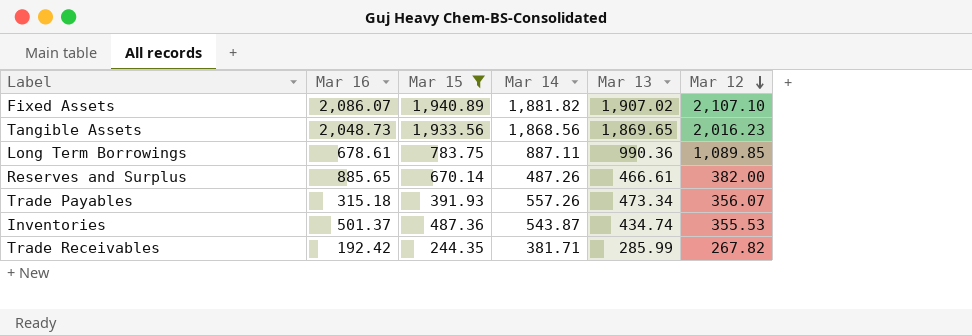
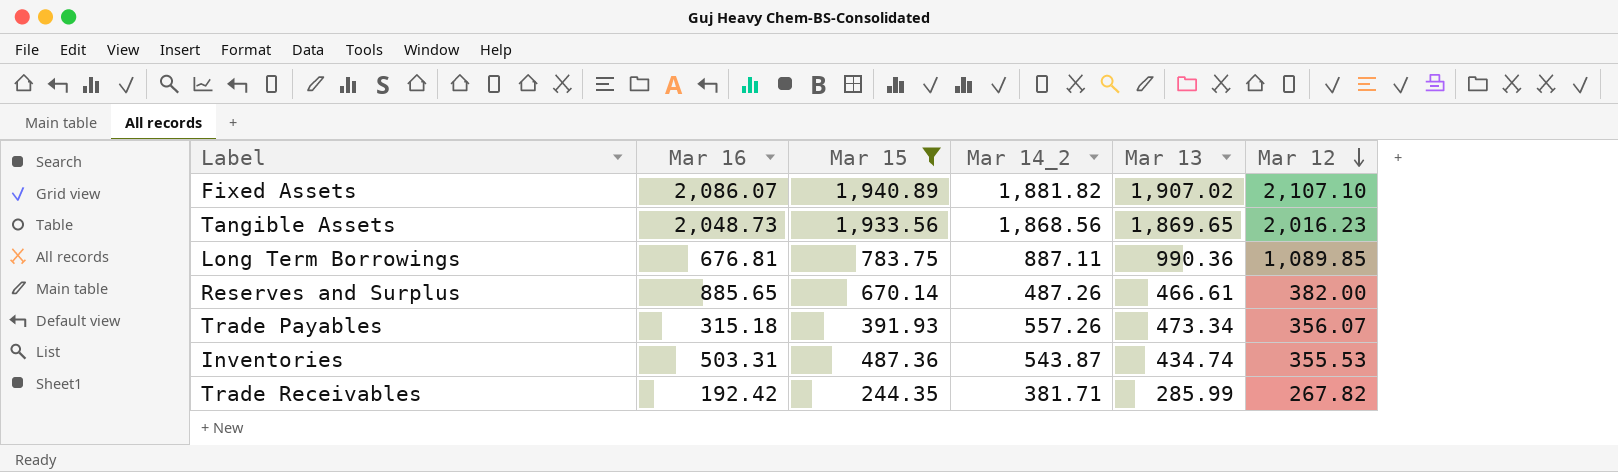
column name: Mar 14 -> Mar 14_2
Long Term Borrowings | Mar 16: 678.61 -> 676.81
Inventories | Mar 16: 501.37 -> 503.31

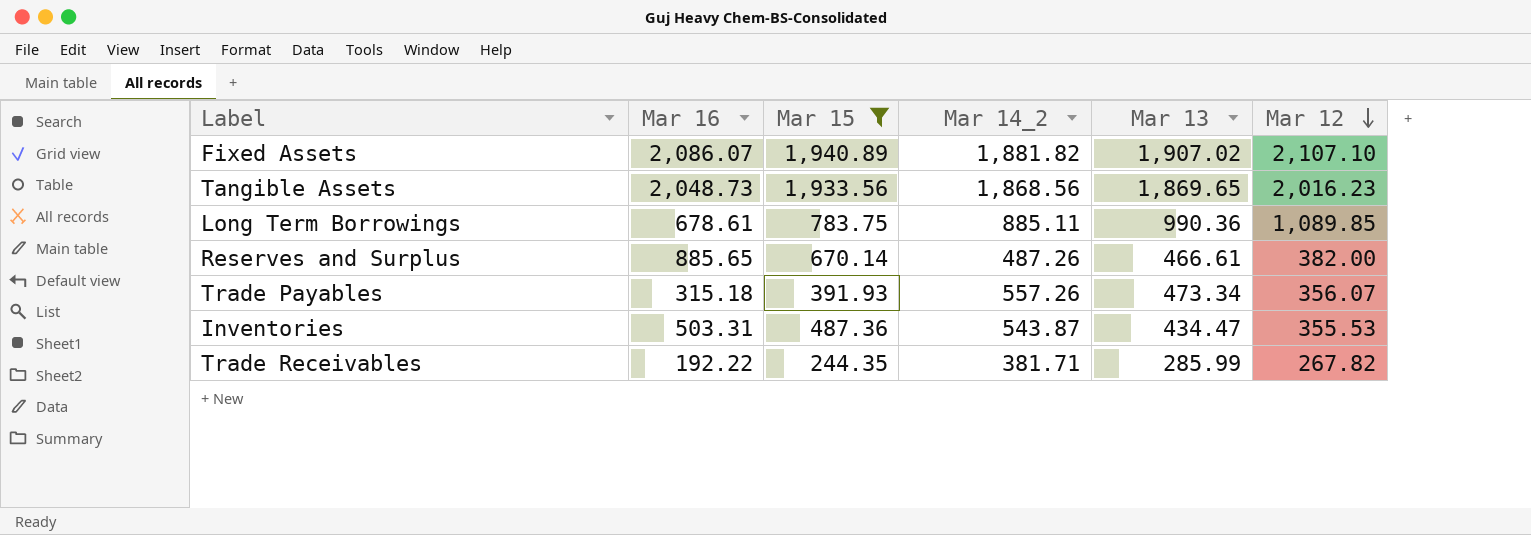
Long Term Borrowings | Mar 16: 676.81 -> 678.61
Long Term Borrowings | Mar 14_2: 887.11 -> 885.11
Inventories | Mar 13: 434.74 -> 434.47
Trade Receivables | Mar 16: 192.42 -> 192.22

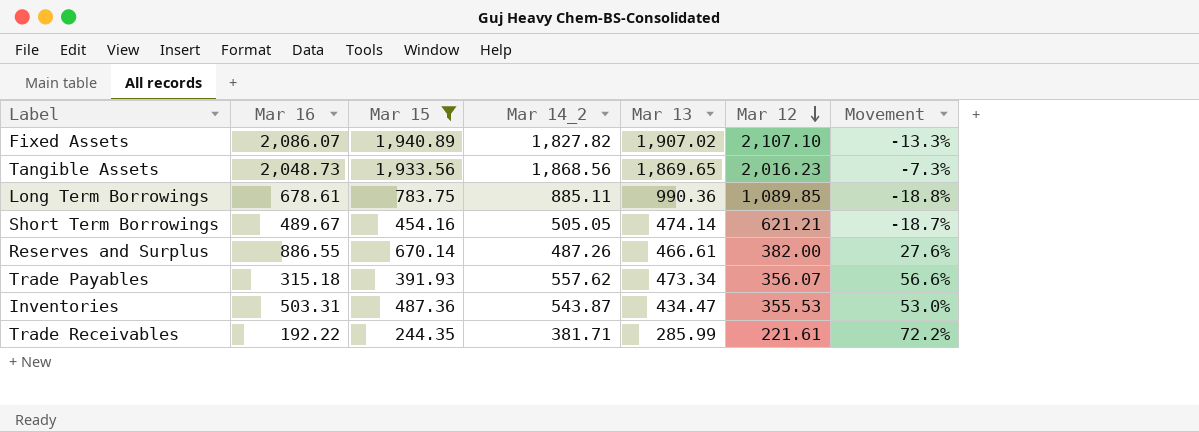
column Movement | formula: none -> ([Mar 14_2] - [Mar 12]) / [Mar 12]
Fixed Assets | Mar 14_2: 1,881.82 -> 1,827.82
row Short Term Borrowings: none -> 489.67 | 454.16 | 505.05 | 474.14 | 621.21 | -18.7%
Reserves and Surplus | Mar 16: 885.65 -> 886.55
Trade Payables | Mar 14_2: 557.26 -> 557.62
Trade Receivables | Mar 12: 267.82 -> 221.61

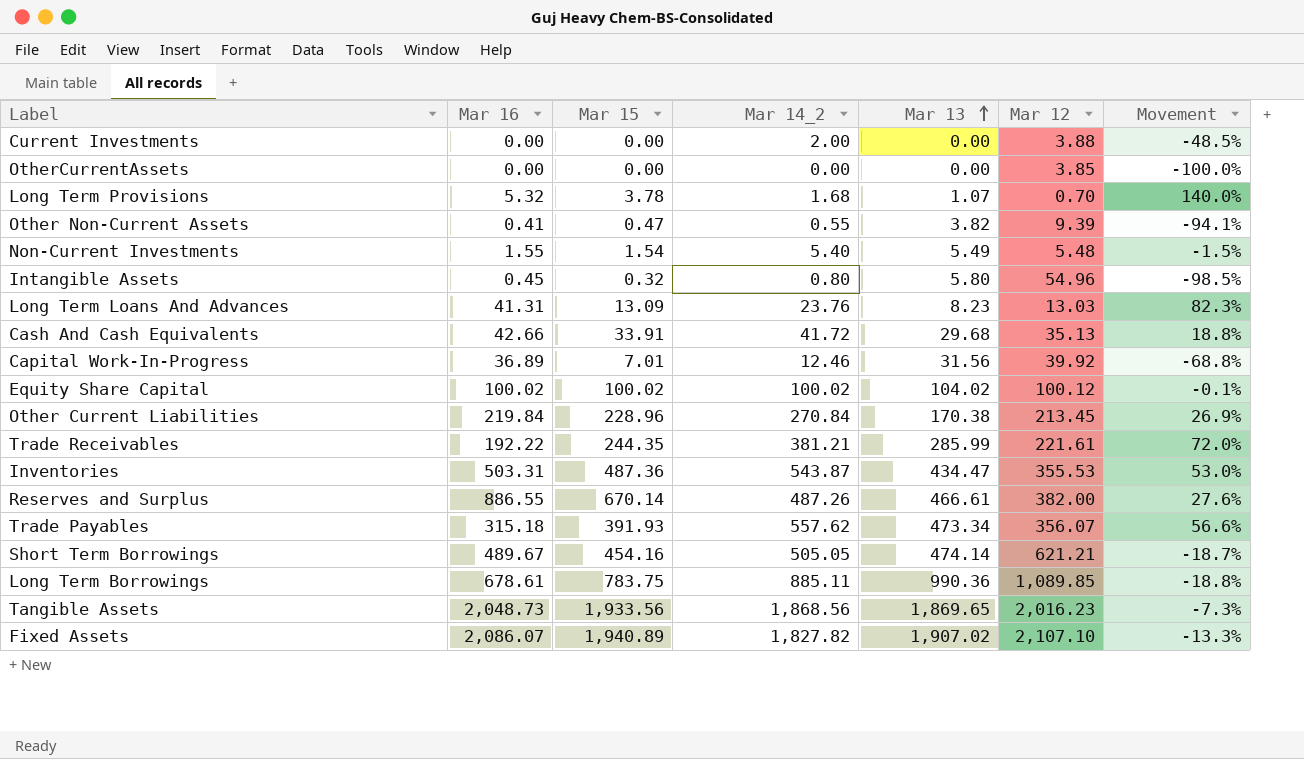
filter: Mar 15 >= 244.35 -> none
row order: Mar 12 descending -> Mar 13 ascending
Trade Receivables | Mar 14_2: 381.71 -> 381.21
Trade Receivables | Movement: 72.2% -> 72.0%

